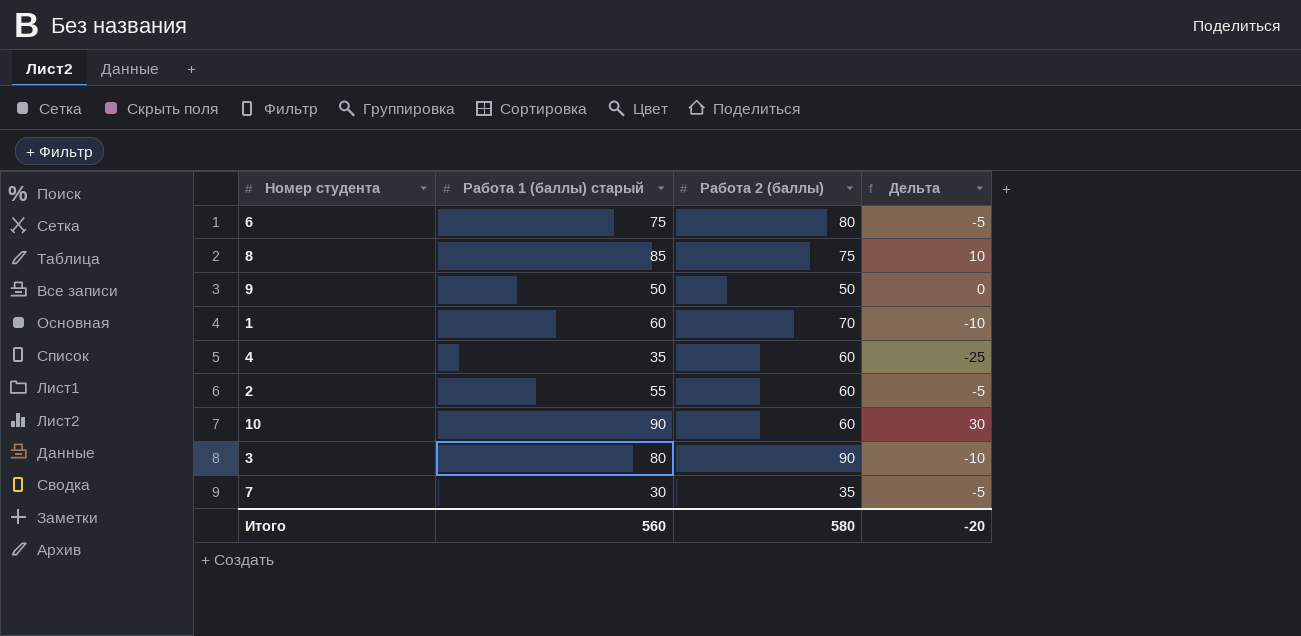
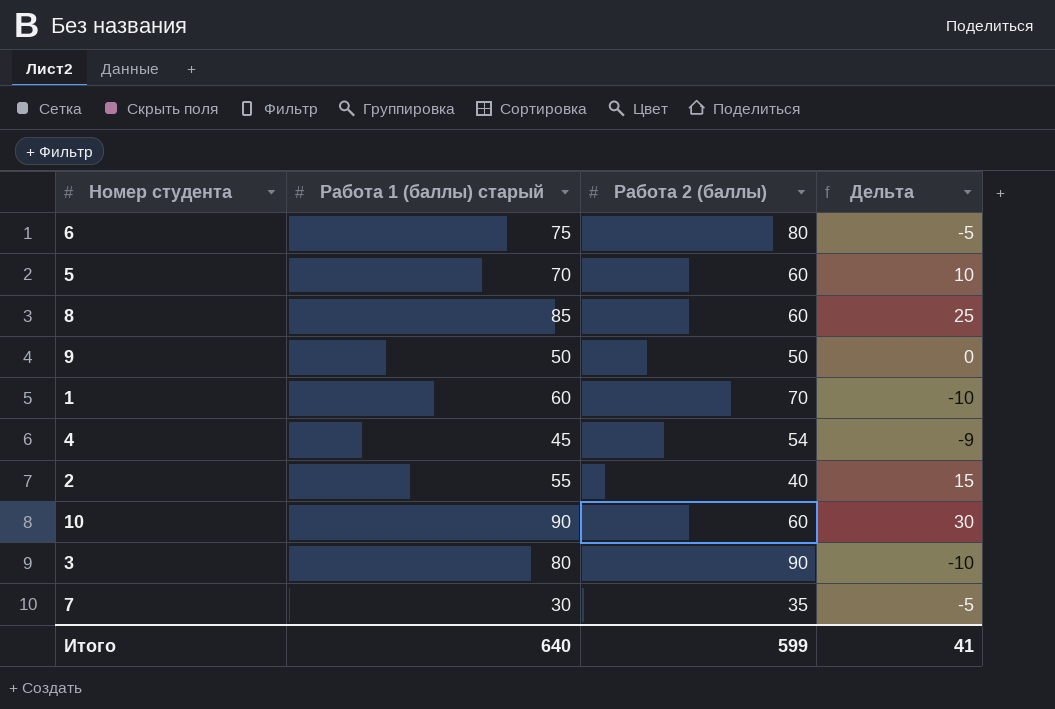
row 5: none -> 70 | 60 | 10
8 | Работа 2 (баллы): 75 -> 60
8 | Дельта: 10 -> 25
4 | Работа 1 (баллы) старый: 35 -> 45
4 | Работа 2 (баллы): 60 -> 54
4 | Дельта: -25 -> -9
2 | Работа 2 (баллы): 60 -> 40
2 | Дельта: -5 -> 15
Итого | Работа 1 (баллы) старый: 560 -> 640
Итого | Работа 2 (баллы): 580 -> 599
Итого | Дельта: -20 -> 41

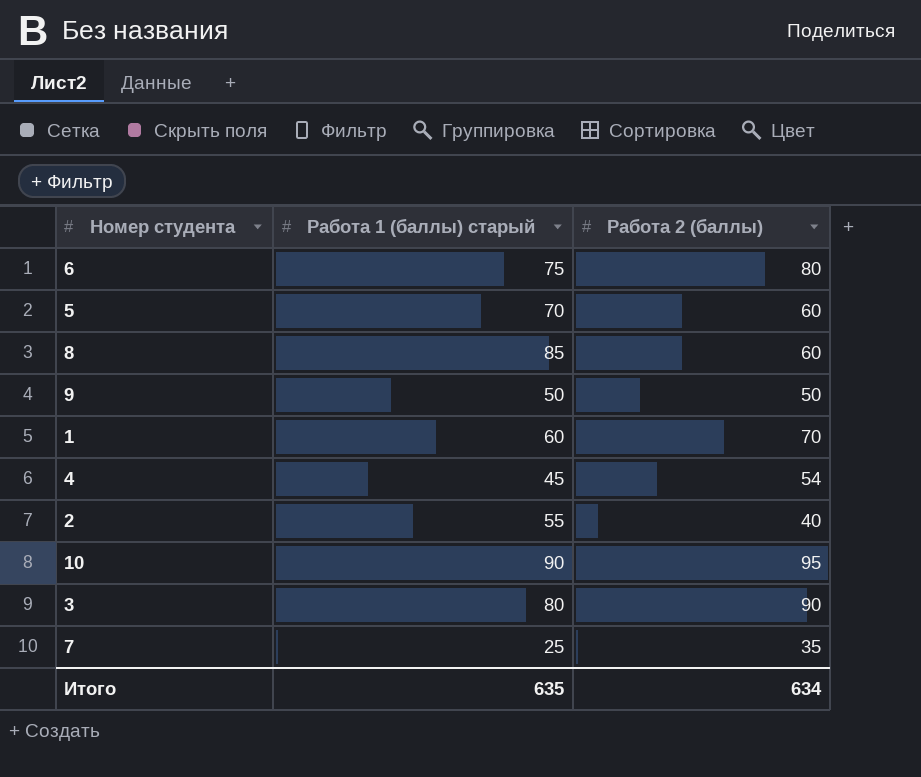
column Дельта | formula: [Работа 1 (баллы) старый] - [Работа 2 (баллы)] -> none
10 | Работа 2 (баллы): 60 -> 95
7 | Работа 1 (баллы) старый: 30 -> 25
Итого | Работа 1 (баллы) старый: 640 -> 635
Итого | Работа 2 (баллы): 599 -> 634

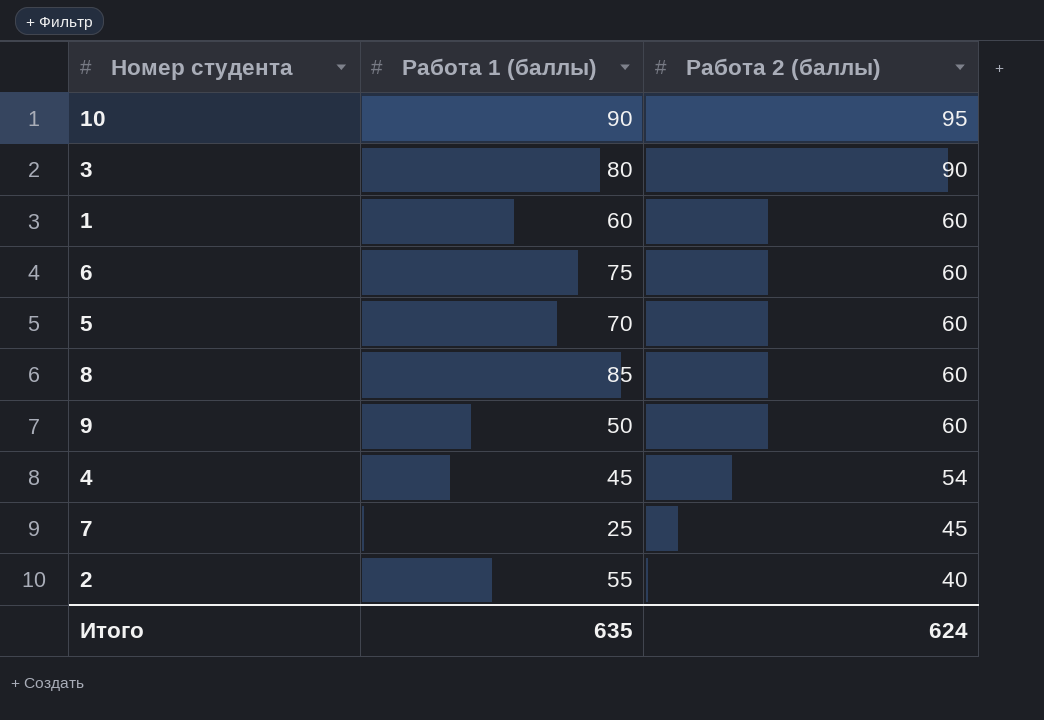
row order: none -> Работа 2 (баллы) descending
column name: Работа 1 (баллы) старый -> Работа 1 (баллы)
1 | Работа 2 (баллы): 70 -> 60
6 | Работа 2 (баллы): 80 -> 60
9 | Работа 2 (баллы): 50 -> 60
7 | Работа 2 (баллы): 35 -> 45
Итого | Работа 2 (баллы): 634 -> 624

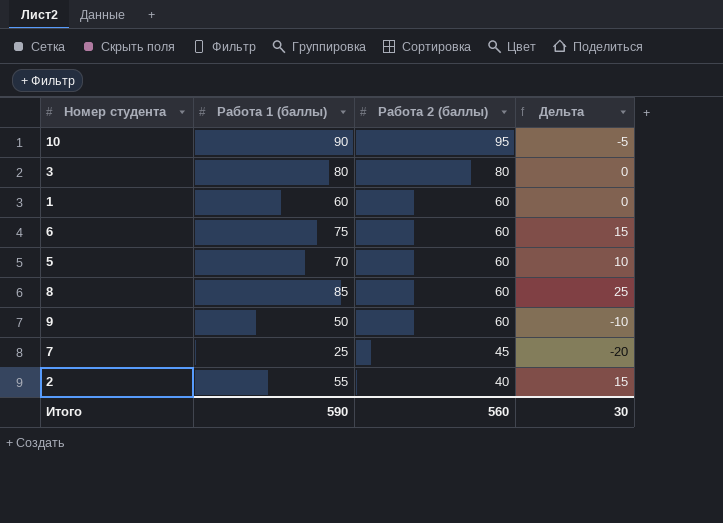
column Дельта | formula: none -> [Работа 1 (баллы)] - [Работа 2 (баллы)]
row 4: 45 | 54 -> none
3 | Работа 2 (баллы): 90 -> 80
Итого | Работа 1 (баллы): 635 -> 590
Итого | Работа 2 (баллы): 624 -> 560

